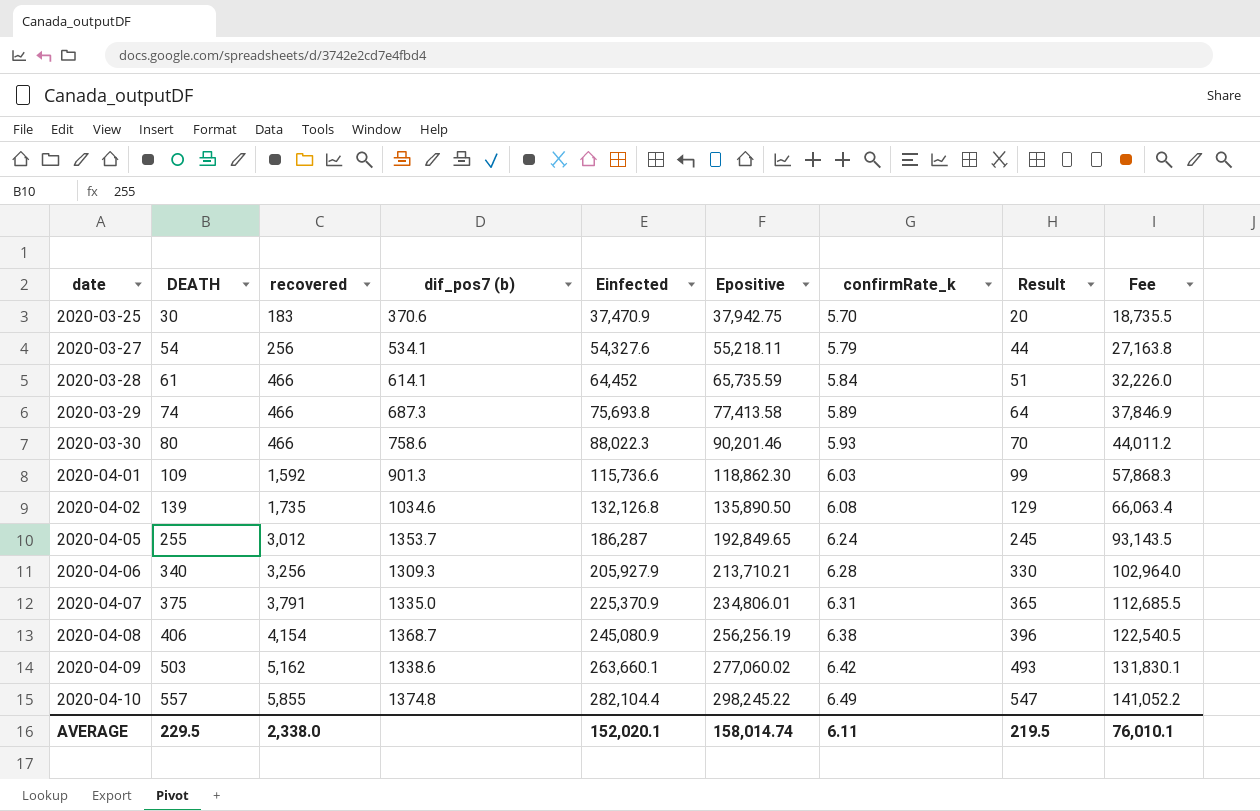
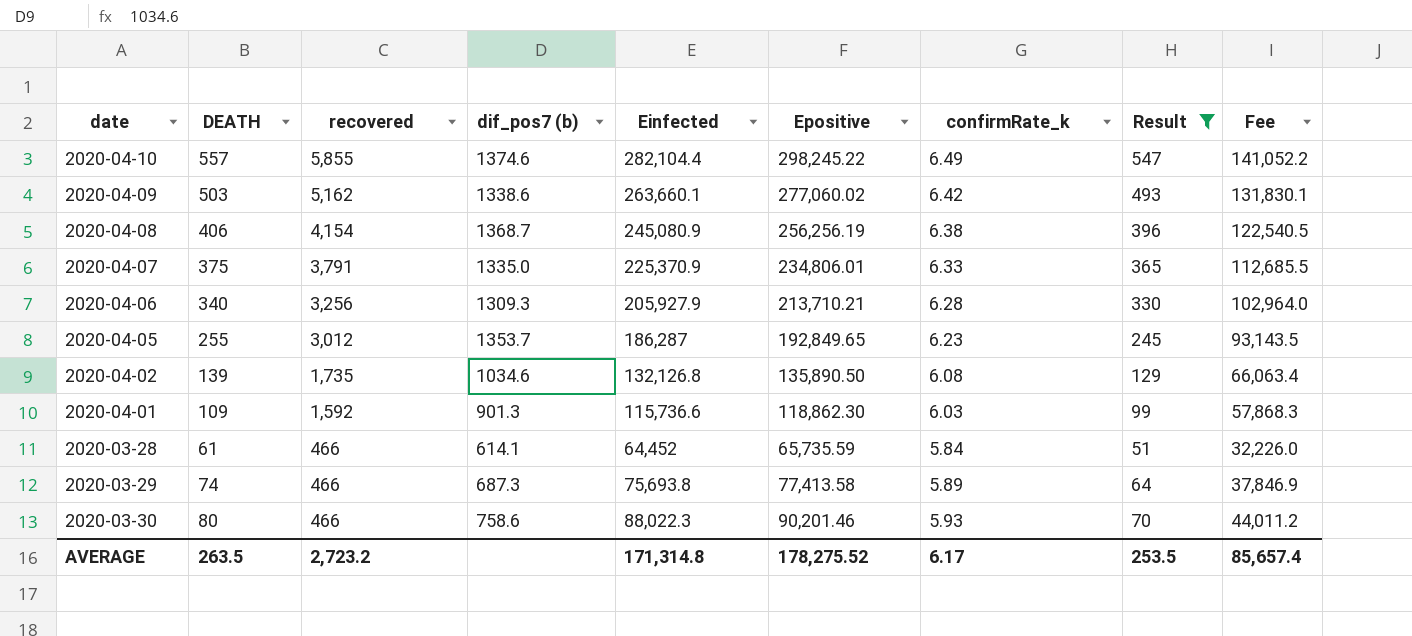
filter: none -> Result >= 51
row order: date ascending -> recovered descending
2020-04-10 | dif_pos7 (b): 1374.8 -> 1374.6
2020-04-07 | confirmRate_k: 6.31 -> 6.33
2020-04-05 | confirmRate_k: 6.24 -> 6.23
AVERAGE | DEATH: 229.5 -> 263.5
AVERAGE | recovered: 2,338.0 -> 2,723.2
AVERAGE | Einfected: 152,020.1 -> 171,314.8
AVERAGE | Epositive: 158,014.74 -> 178,275.52
AVERAGE | confirmRate_k: 6.11 -> 6.17
AVERAGE | Result: 219.5 -> 253.5
AVERAGE | Fee: 76,010.1 -> 85,657.4

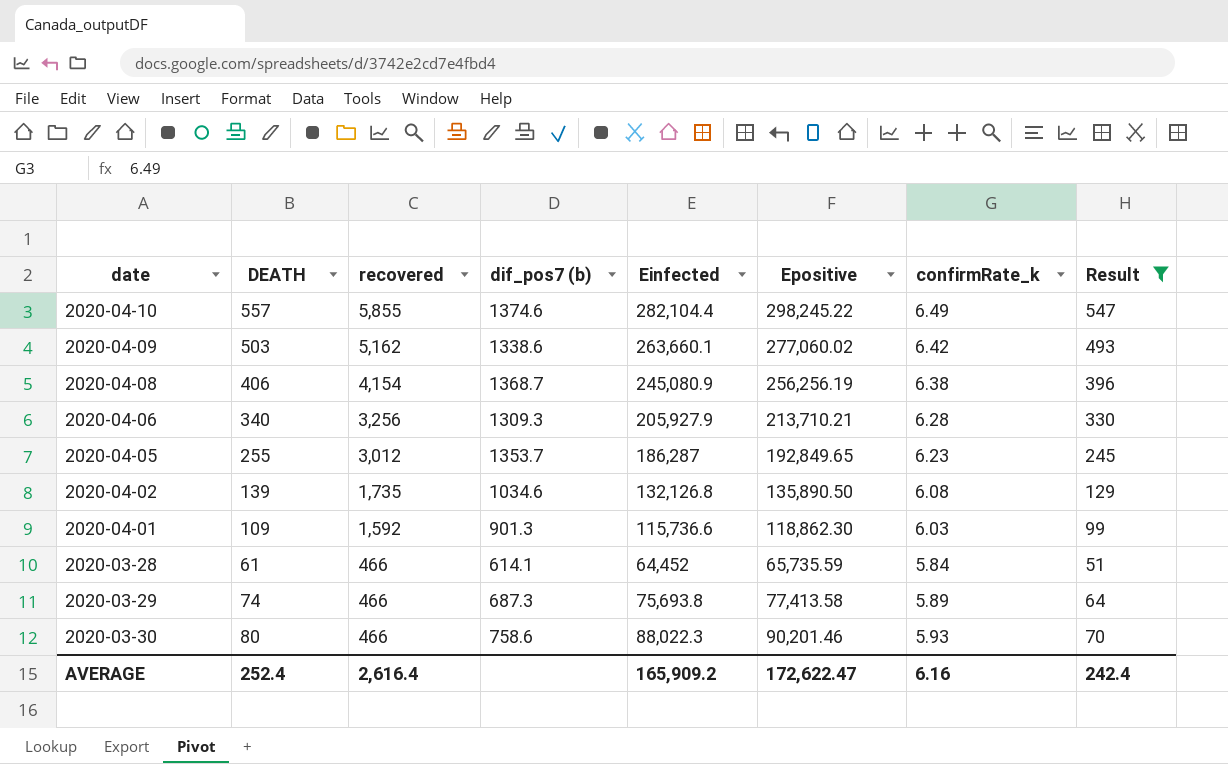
column Fee | formula: [Einfected] * 0.5 -> none
row 2020-04-07: 375 | 3,791 | 1335.0 | 225,370.9 | 234,806.01 | 6.33 | 365 | 112,685.5 -> none
AVERAGE | DEATH: 263.5 -> 252.4
AVERAGE | recovered: 2,723.2 -> 2,616.4
AVERAGE | Einfected: 171,314.8 -> 165,909.2
AVERAGE | Epositive: 178,275.52 -> 172,622.47
AVERAGE | confirmRate_k: 6.17 -> 6.16
AVERAGE | Result: 253.5 -> 242.4

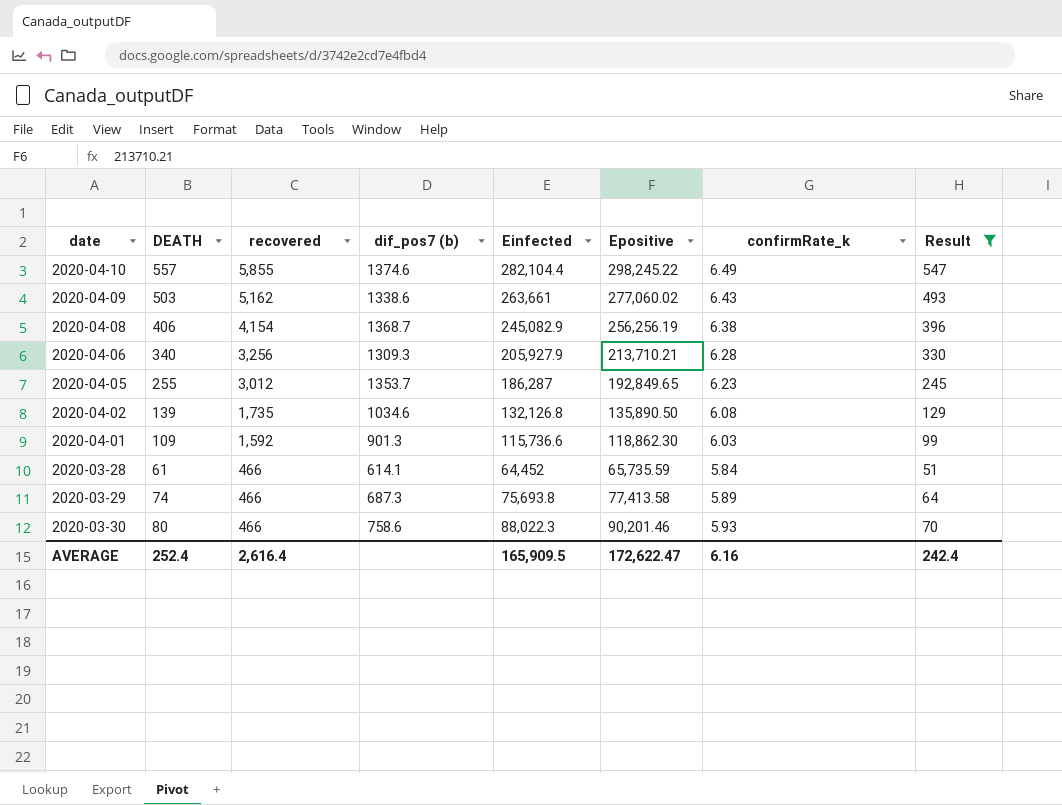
2020-04-09 | Einfected: 263,660.1 -> 263,661
2020-04-09 | confirmRate_k: 6.42 -> 6.43
2020-04-08 | Einfected: 245,080.9 -> 245,082.9
AVERAGE | Einfected: 165,909.2 -> 165,909.5

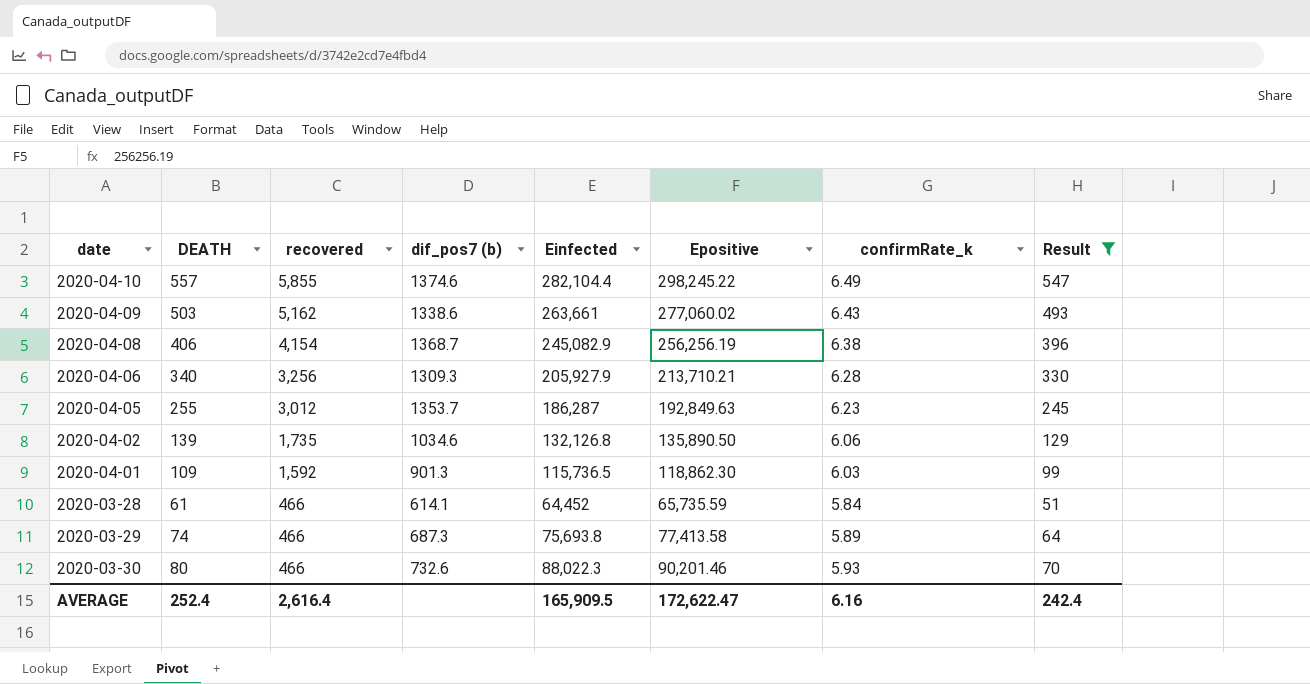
2020-04-05 | Epositive: 192,849.65 -> 192,849.63
2020-04-02 | confirmRate_k: 6.08 -> 6.06
2020-04-01 | Einfected: 115,736.6 -> 115,736.5
2020-03-30 | dif_pos7 (b): 758.6 -> 732.6

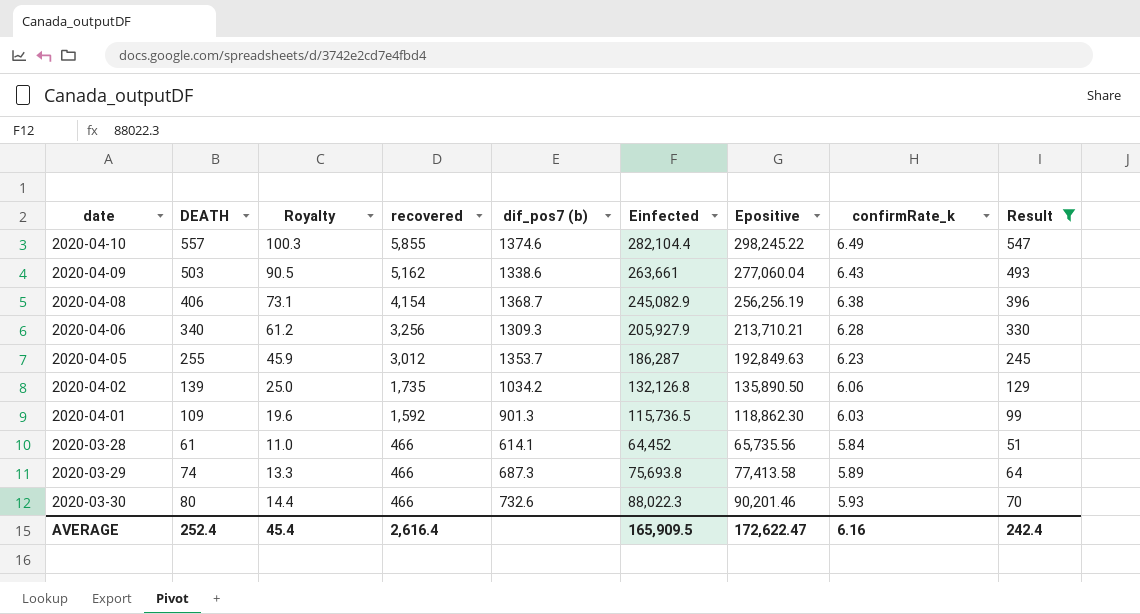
column Royalty | formula: none -> [DEATH] * 0.18
2020-04-09 | Epositive: 277,060.02 -> 277,060.04
2020-04-02 | dif_pos7 (b): 1034.6 -> 1034.2
2020-03-28 | Epositive: 65,735.59 -> 65,735.56

